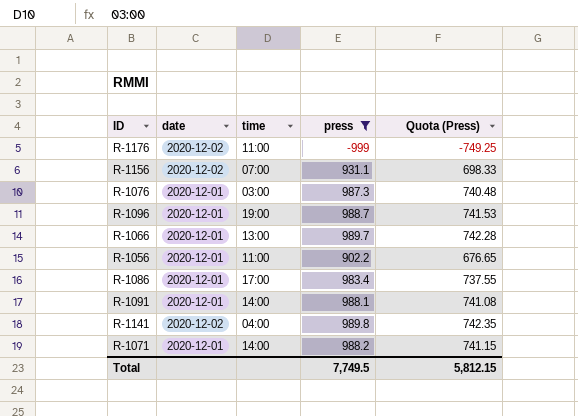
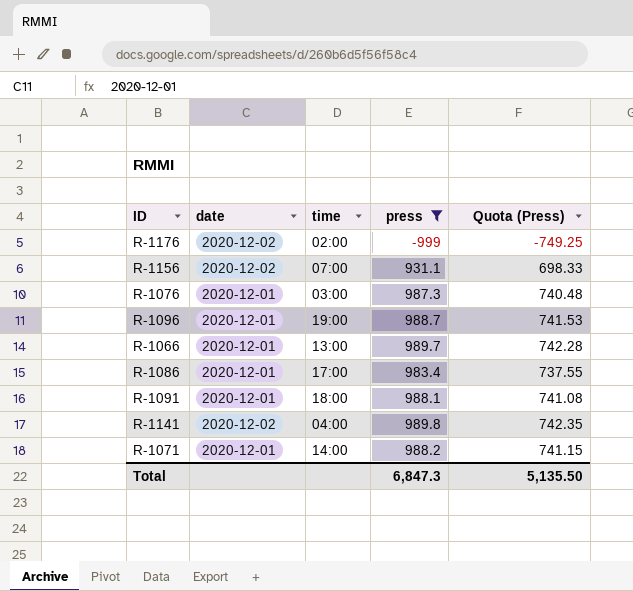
row R-1056: 2020-12-01 | 11:00 | 902.2 | 676.65 -> none
R-1176 | time: 11:00 -> 02:00
R-1091 | time: 14:00 -> 18:00
Total | press: 7,749.5 -> 6,847.3
Total | Quota (Press): 5,812.15 -> 5,135.50

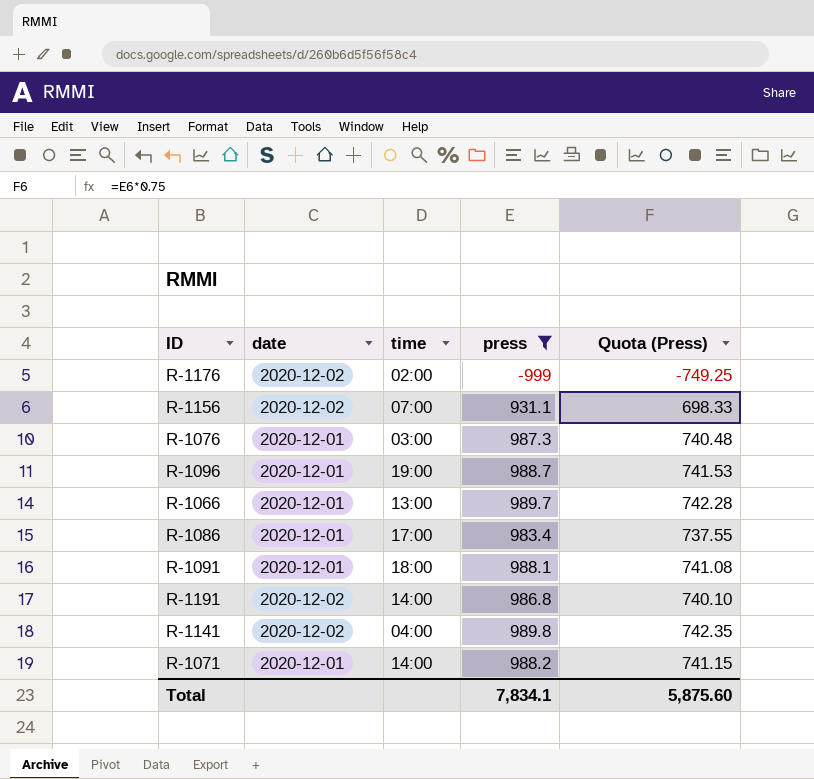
row R-1191: none -> 2020-12-02 | 14:00 | 986.8 | 740.10
Total | press: 6,847.3 -> 7,834.1
Total | Quota (Press): 5,135.50 -> 5,875.60

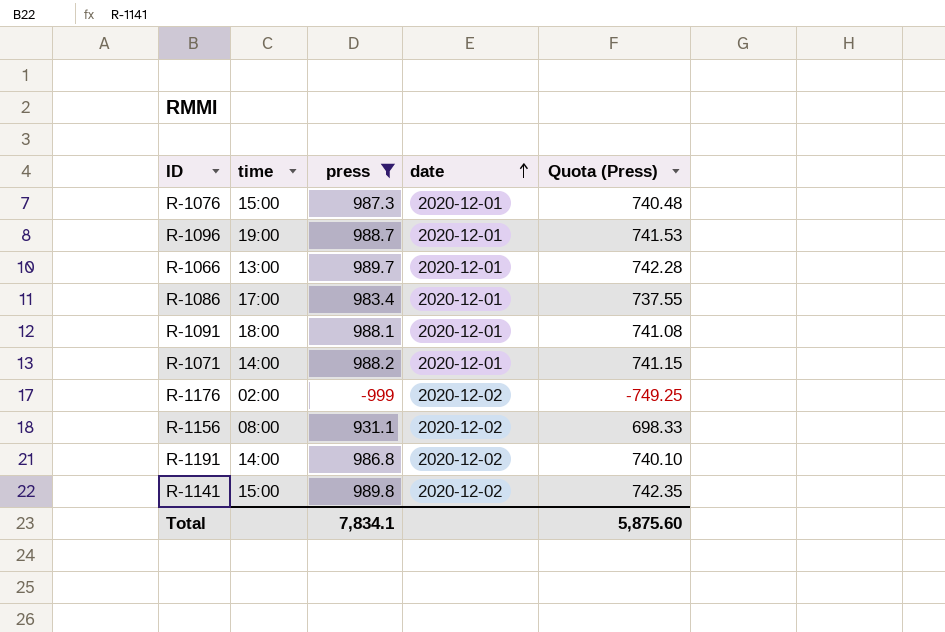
row order: none -> date ascending
column date | position: 2 -> 4
R-1076 | time: 03:00 -> 15:00
R-1156 | time: 07:00 -> 08:00
R-1141 | time: 04:00 -> 15:00

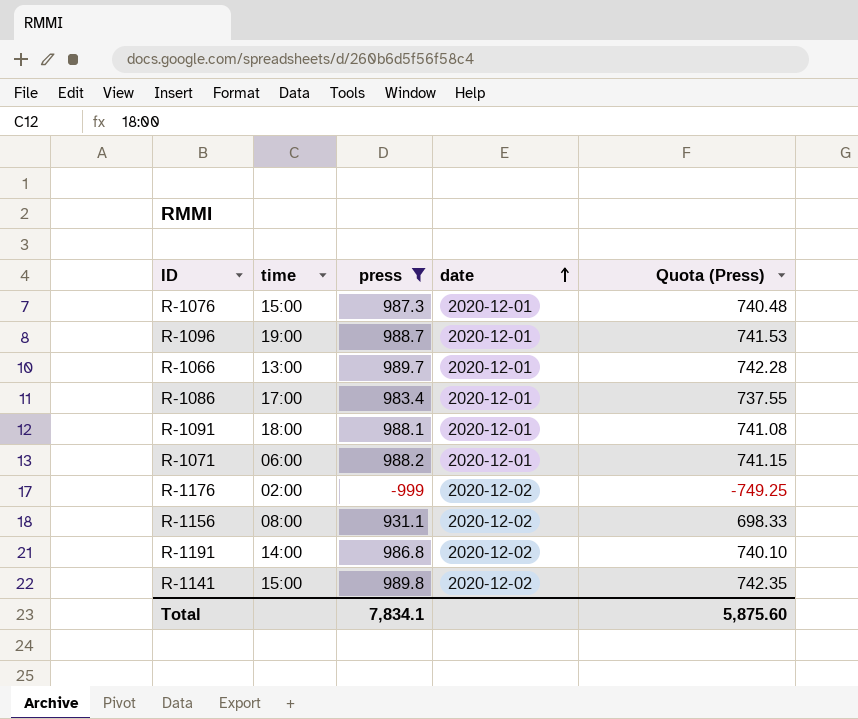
R-1071 | time: 14:00 -> 06:00

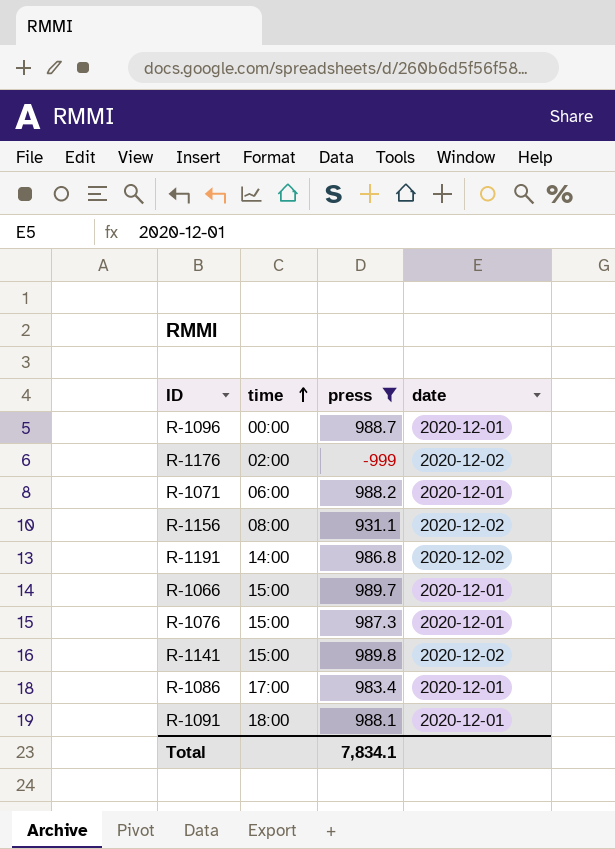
row order: date ascending -> time ascending
column Quota (Press) | formula: [press] * 0.75 -> none
R-1096 | time: 19:00 -> 00:00
R-1066 | time: 13:00 -> 15:00

